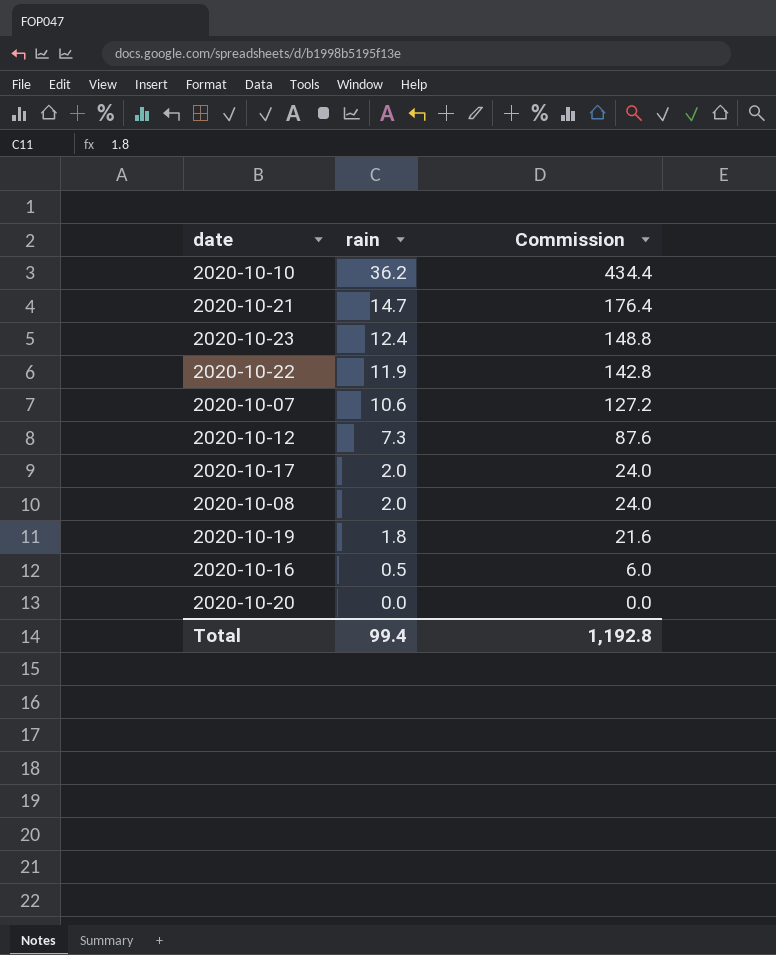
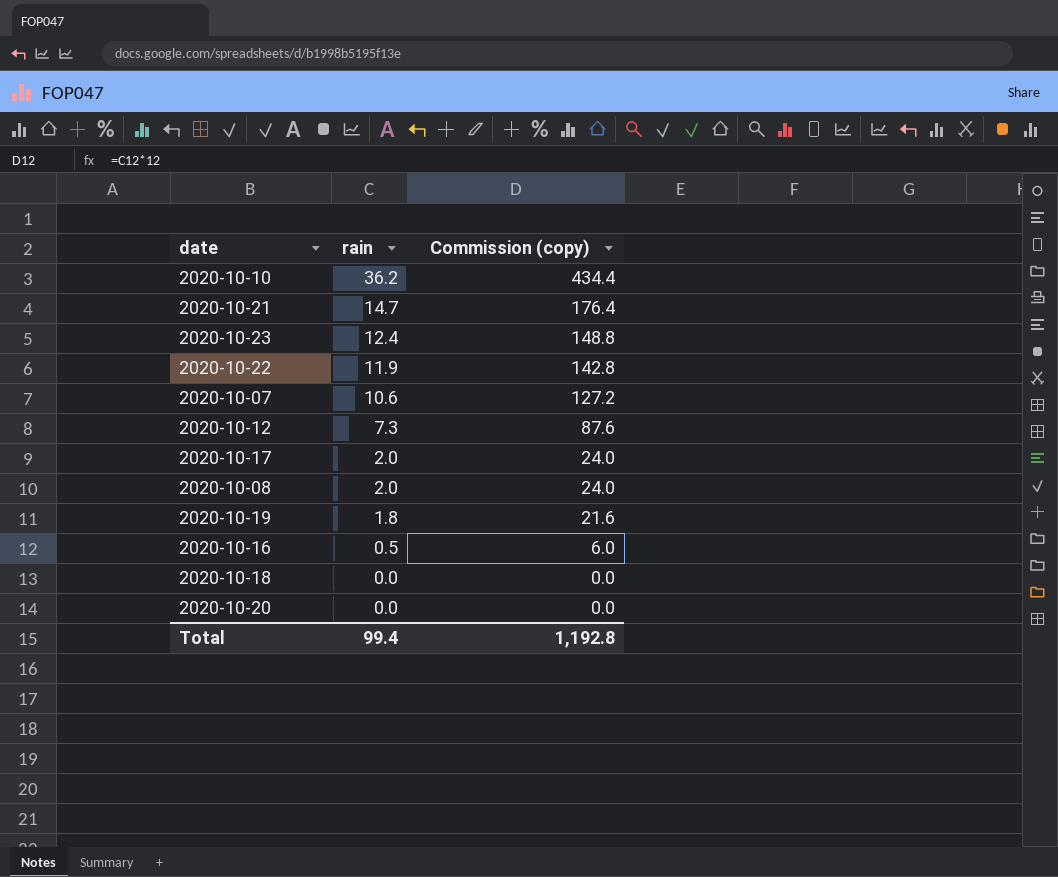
column name: Commission -> Commission (copy)
row 2020-10-18: none -> 0.0 | 0.0

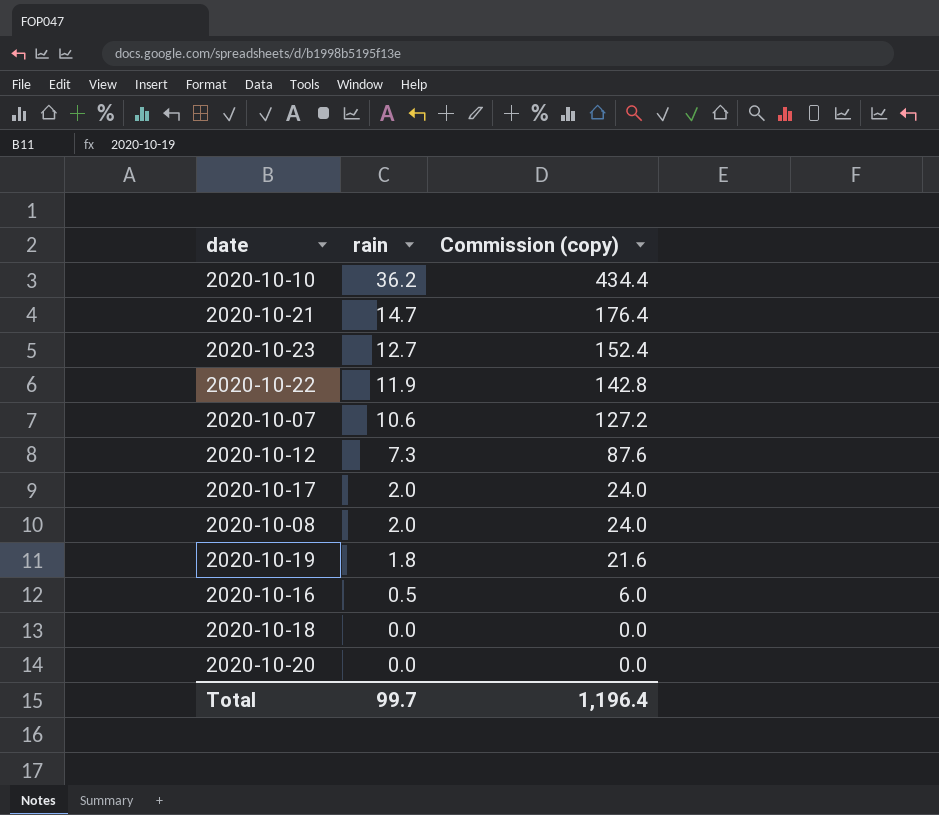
2020-10-23 | rain: 12.4 -> 12.7
2020-10-23 | Commission (copy): 148.8 -> 152.4
Total | rain: 99.4 -> 99.7
Total | Commission (copy): 1,192.8 -> 1,196.4

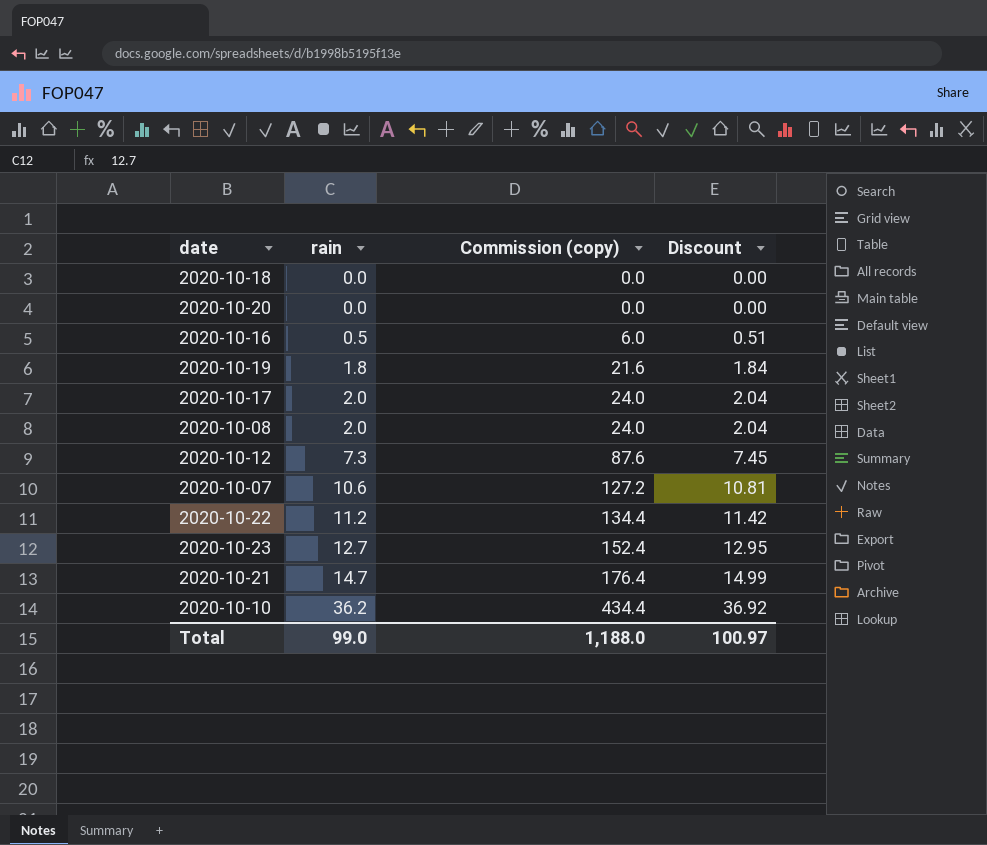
row order: rain descending -> rain ascending
column Discount | formula: none -> [rain] * 1.02
2020-10-22 | rain: 11.9 -> 11.2
2020-10-22 | Commission (copy): 142.8 -> 134.4
Total | rain: 99.7 -> 99.0
Total | Commission (copy): 1,196.4 -> 1,188.0

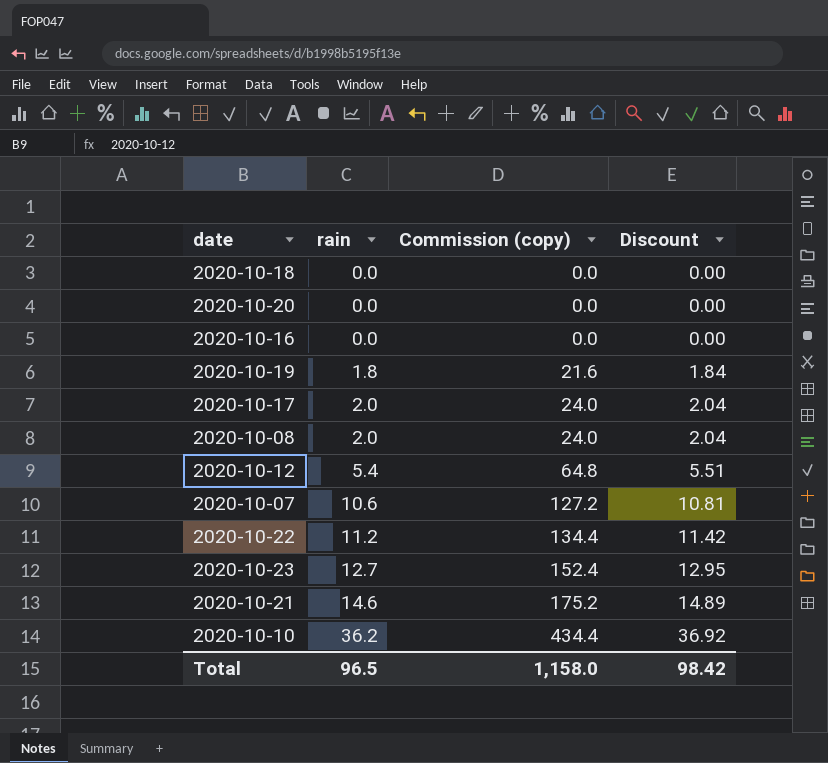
2020-10-16 | rain: 0.5 -> 0.0
2020-10-16 | Commission (copy): 6.0 -> 0.0
2020-10-16 | Discount: 0.51 -> 0.00
2020-10-12 | rain: 7.3 -> 5.4
2020-10-12 | Commission (copy): 87.6 -> 64.8
2020-10-12 | Discount: 7.45 -> 5.51
2020-10-21 | rain: 14.7 -> 14.6
2020-10-21 | Commission (copy): 176.4 -> 175.2
2020-10-21 | Discount: 14.99 -> 14.89
Total | rain: 99.0 -> 96.5
Total | Commission (copy): 1,188.0 -> 1,158.0
Total | Discount: 100.97 -> 98.42

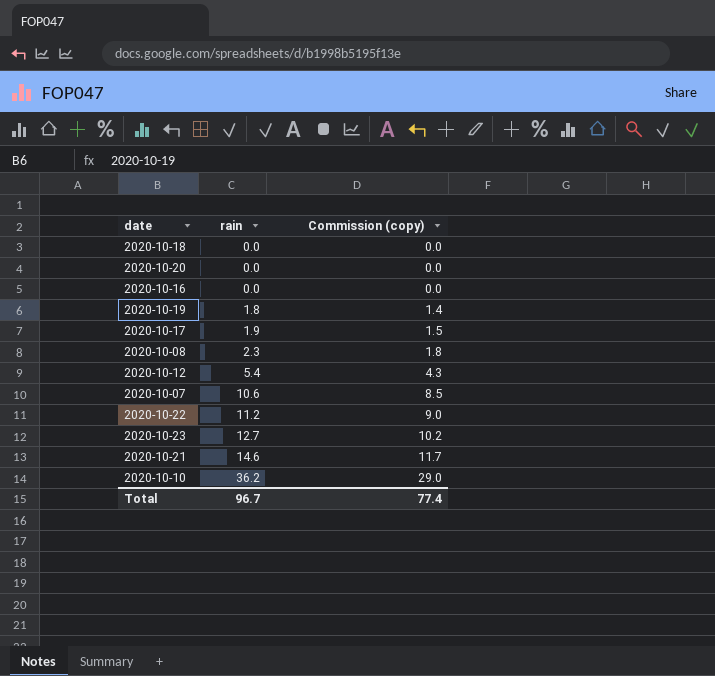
column Discount | formula: [rain] * 1.02 -> none
column Commission (copy) | formula: [rain] * 12 -> [rain] * 0.8
2020-10-17 | rain: 2.0 -> 1.9
2020-10-08 | rain: 2.0 -> 2.3
Total | rain: 96.5 -> 96.7
Total | Commission (copy): 1,158.0 -> 77.4

